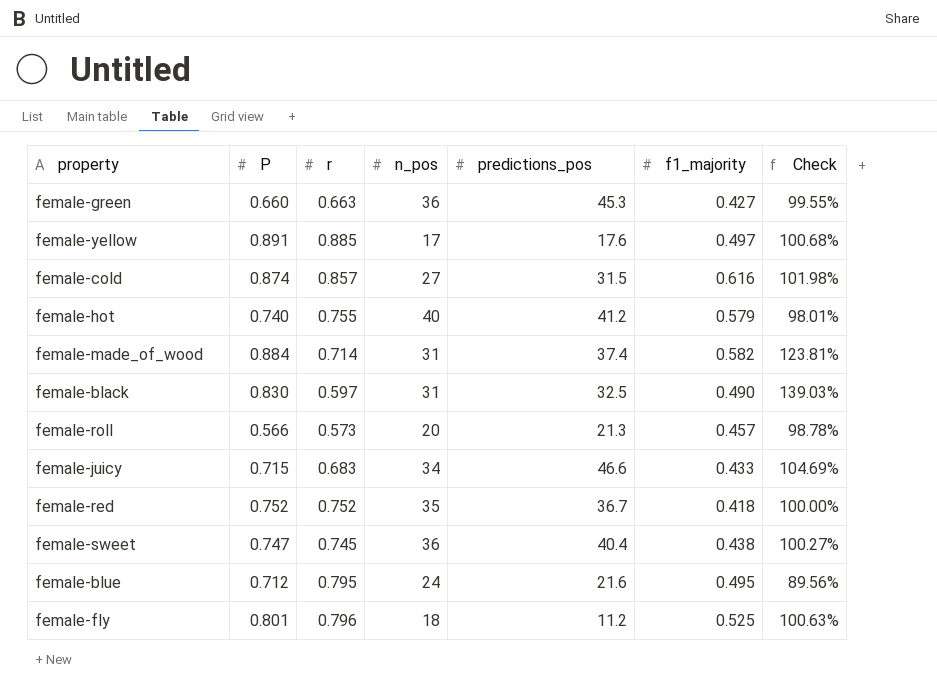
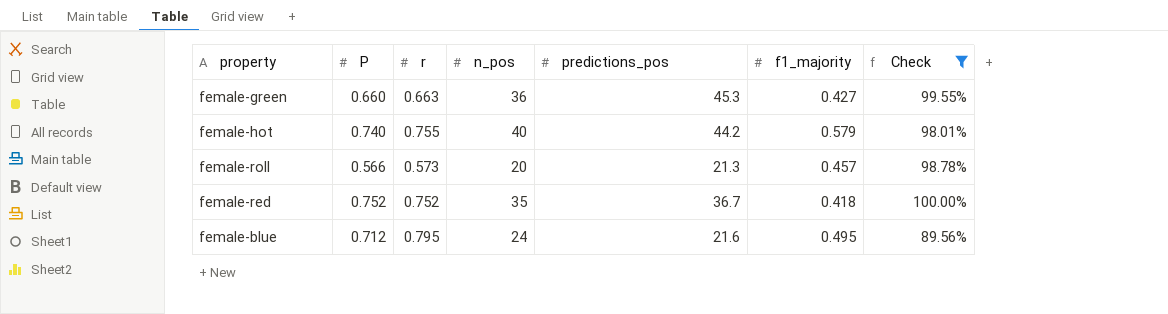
filter: none -> Check <= 100.00%
female-hot | predictions_pos: 41.2 -> 44.2

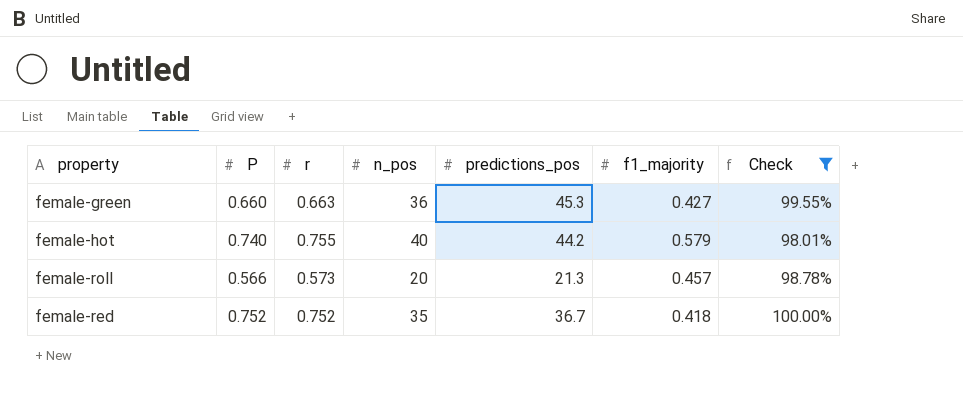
row female-blue: 0.712 | 0.795 | 24 | 21.6 | 0.495 | 89.56% -> none

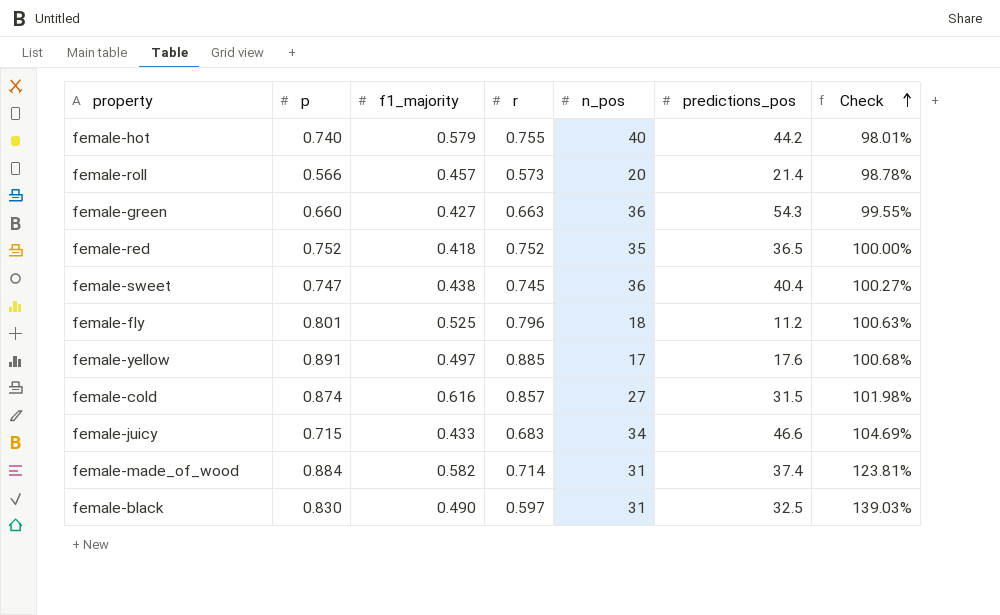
filter: Check <= 100.00% -> none
row order: none -> Check ascending
column name: P -> p
column f1_majority | position: 6 -> 3
female-roll | predictions_pos: 21.3 -> 21.4
female-green | predictions_pos: 45.3 -> 54.3
female-red | predictions_pos: 36.7 -> 36.5

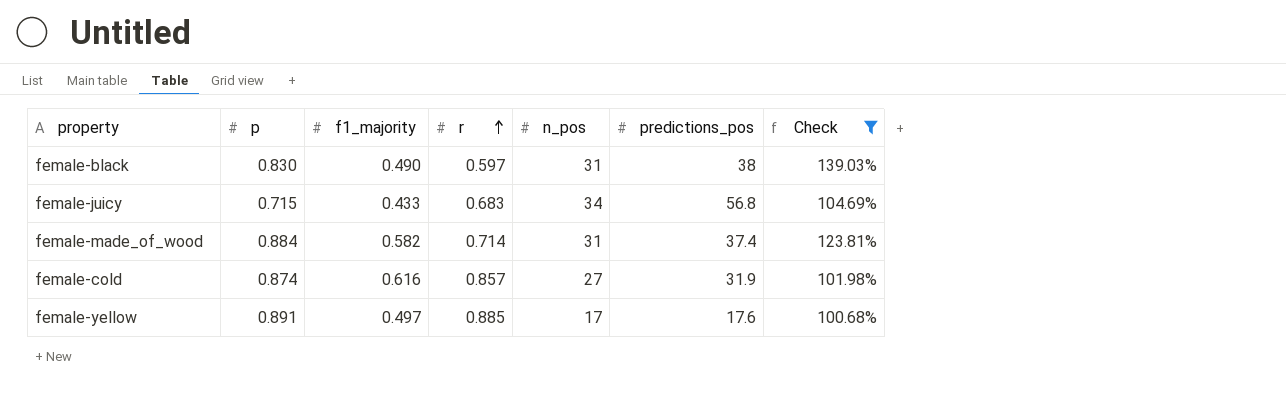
filter: none -> Check >= 100.68%
row order: Check ascending -> r ascending
female-black | predictions_pos: 32.5 -> 38
female-juicy | predictions_pos: 46.6 -> 56.8
female-cold | predictions_pos: 31.5 -> 31.9

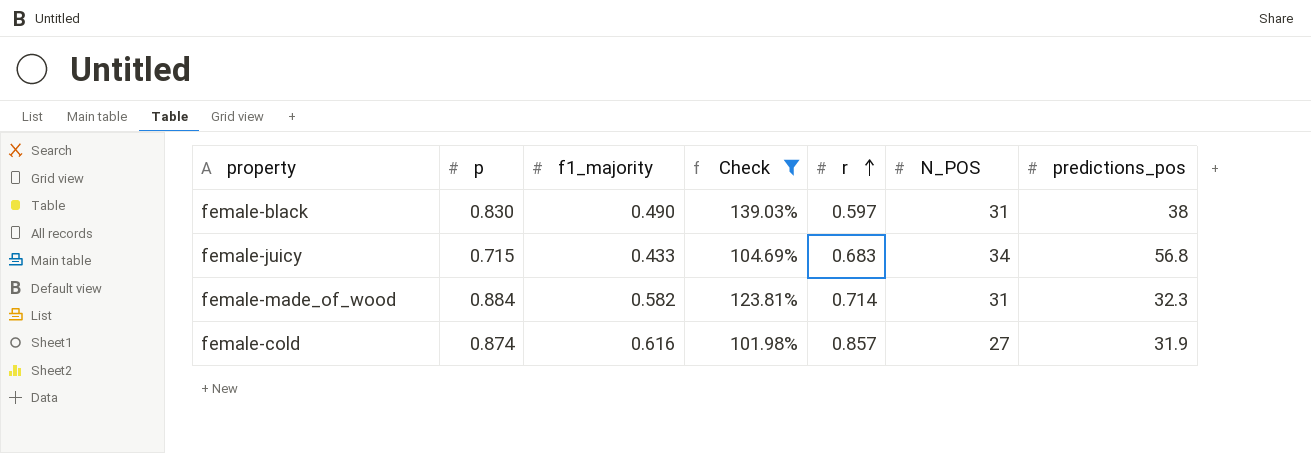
column Check | position: 7 -> 4
column name: n_pos -> N_POS
row female-yellow: 0.891 | 0.497 | 0.885 | 17 | 17.6 | 100.68% -> none
female-made_of_wood | predictions_pos: 37.4 -> 32.3

